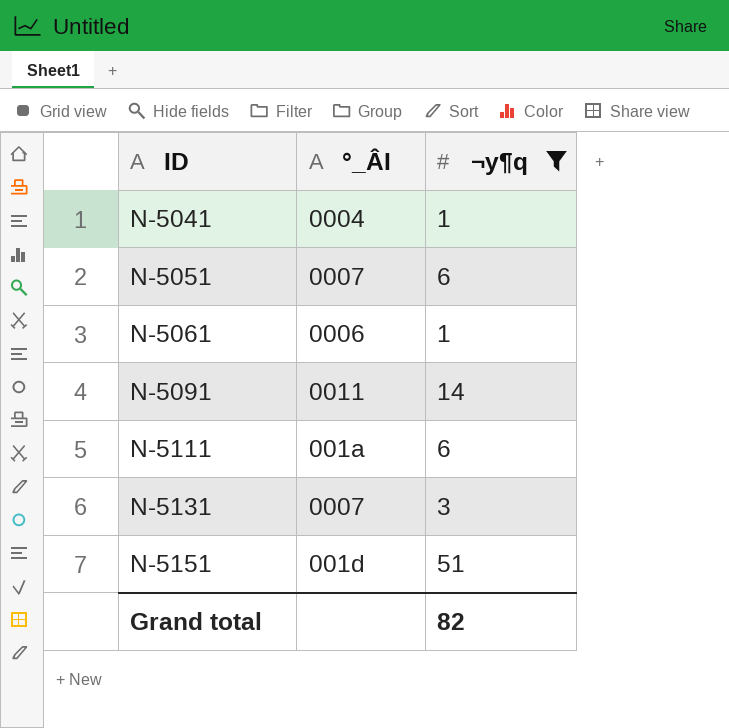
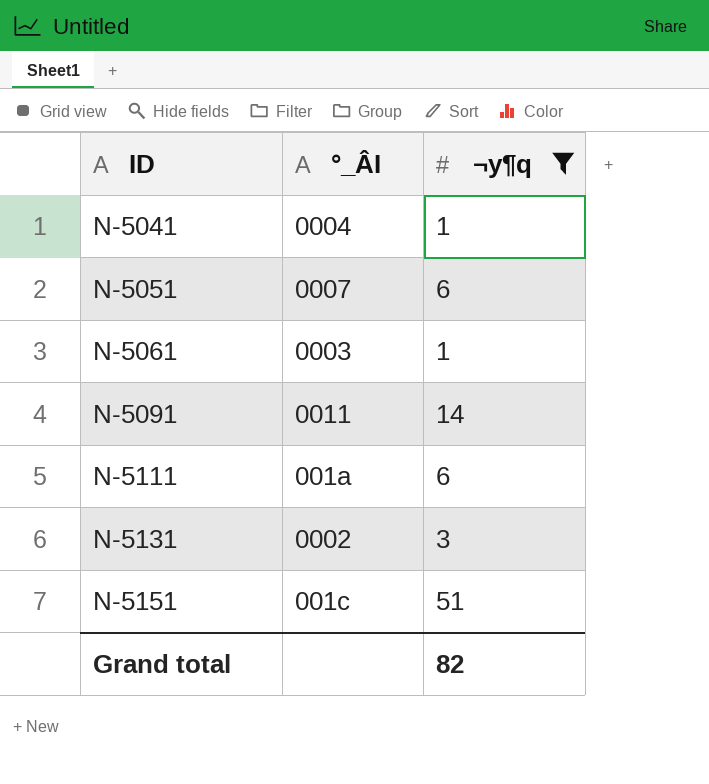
N-5061 | °_ÂI: 0006 -> 0003
N-5131 | °_ÂI: 0007 -> 0002
N-5151 | °_ÂI: 001d -> 001c

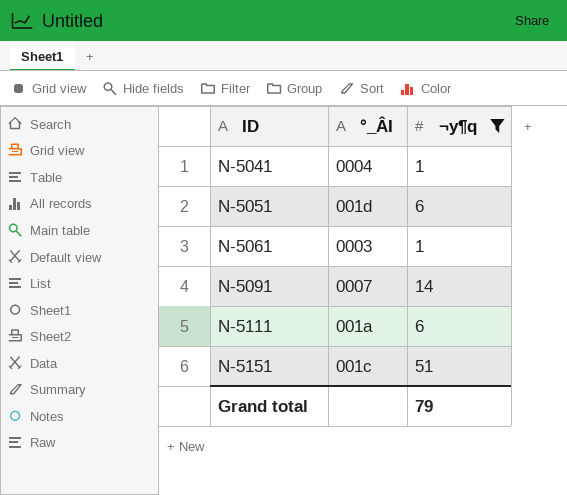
row N-5131: 0002 | 3 -> none
N-5051 | °_ÂI: 0007 -> 001d
N-5091 | °_ÂI: 0011 -> 0007
Grand total | ¬y¶q: 82 -> 79

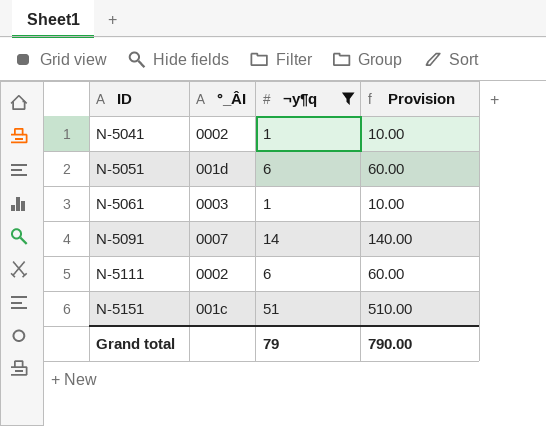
column Provision | formula: none -> [¬y¶q] * 10
N-5041 | °_ÂI: 0004 -> 0002
N-5111 | °_ÂI: 001a -> 0002

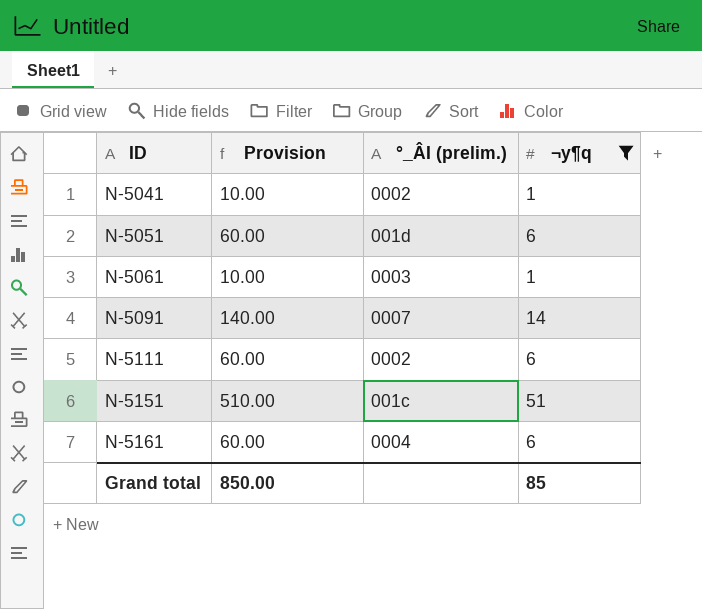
column Provision | position: 4 -> 2
column name: °_ÂI -> °_ÂI (prelim.)
row N-5161: none -> 60.00 | 0004 | 6
Grand total | Provision: 790.00 -> 850.00
Grand total | ¬y¶q: 79 -> 85

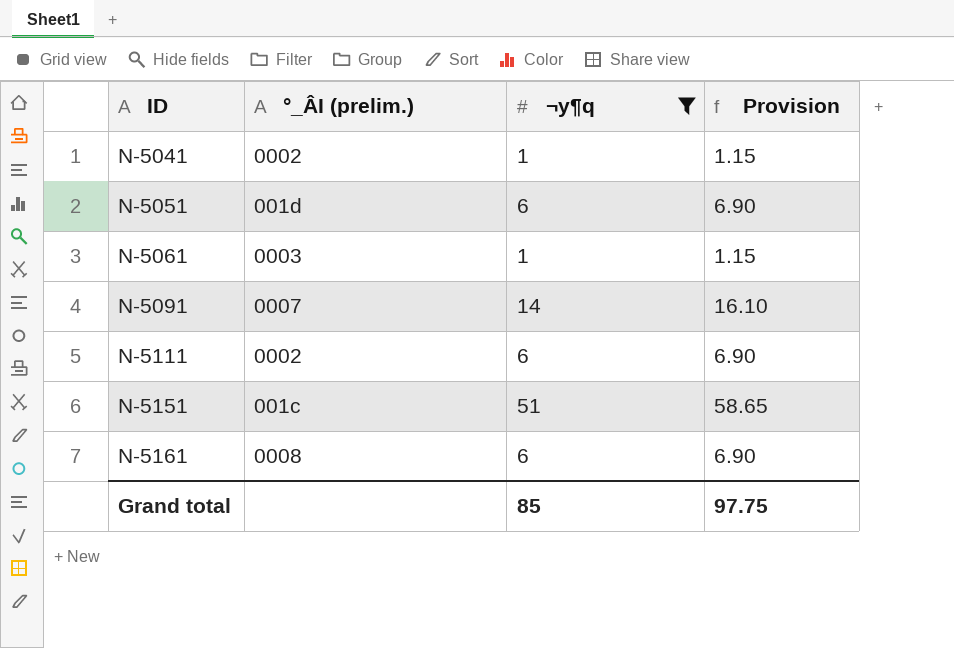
column Provision | formula: [¬y¶q] * 10 -> [¬y¶q] * 1.15
column Provision | position: 2 -> 4
N-5161 | °_ÂI (prelim.): 0004 -> 0008
Grand total | Provision: 850.00 -> 97.75

